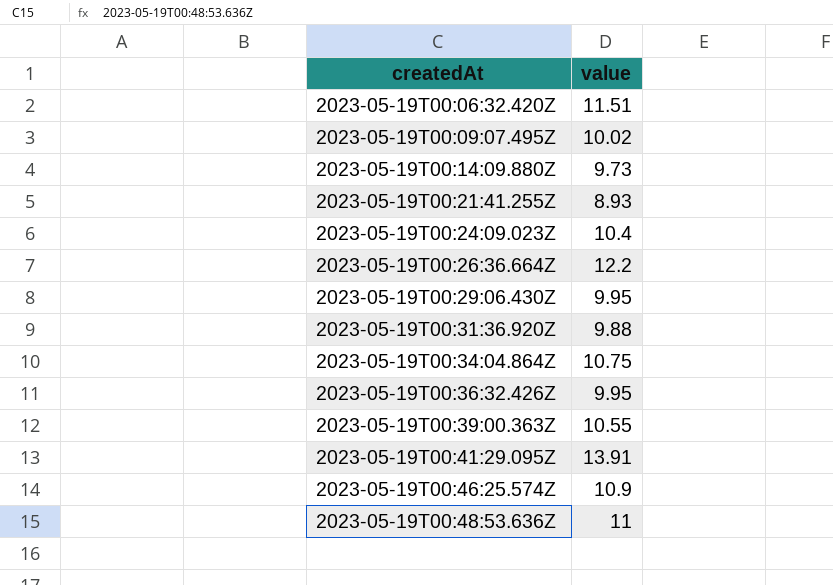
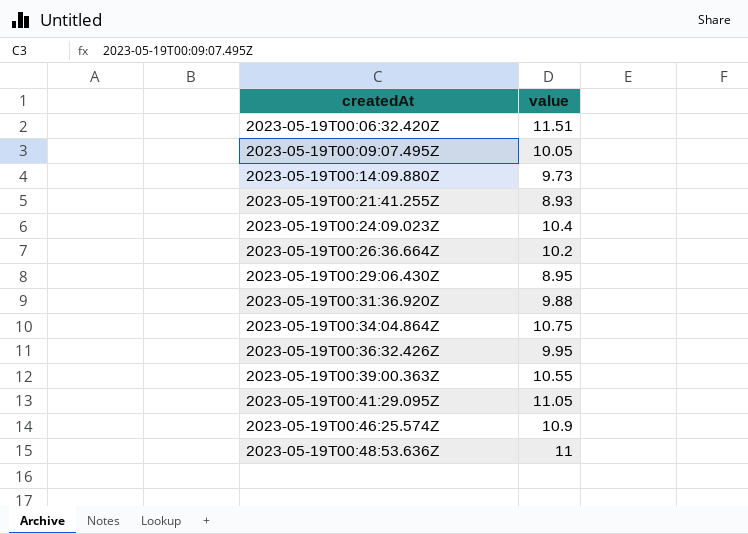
2023-05-19T00:09:07.495Z | value: 10.02 -> 10.05
2023-05-19T00:26:36.664Z | value: 12.2 -> 10.2
2023-05-19T00:29:06.430Z | value: 9.95 -> 8.95
2023-05-19T00:41:29.095Z | value: 13.91 -> 11.05

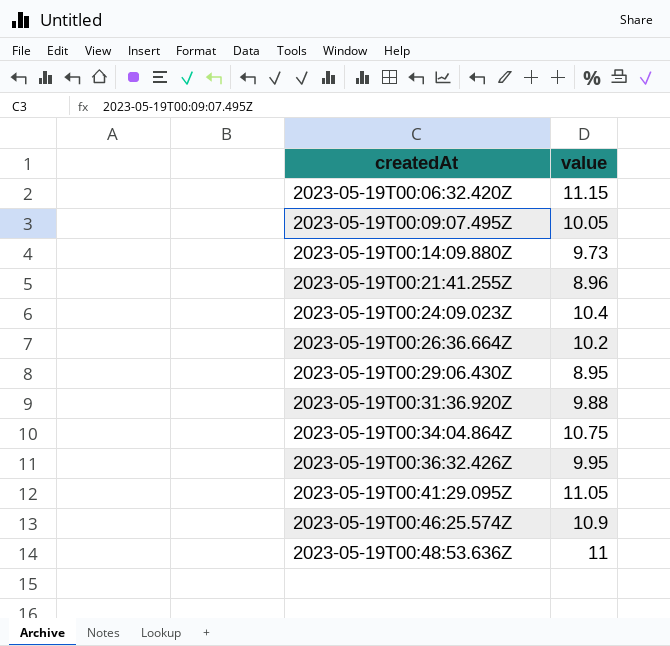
row 2023-05-19T00:39:00.363Z: 10.55 -> none
2023-05-19T00:06:32.420Z | value: 11.51 -> 11.15
2023-05-19T00:21:41.255Z | value: 8.93 -> 8.96

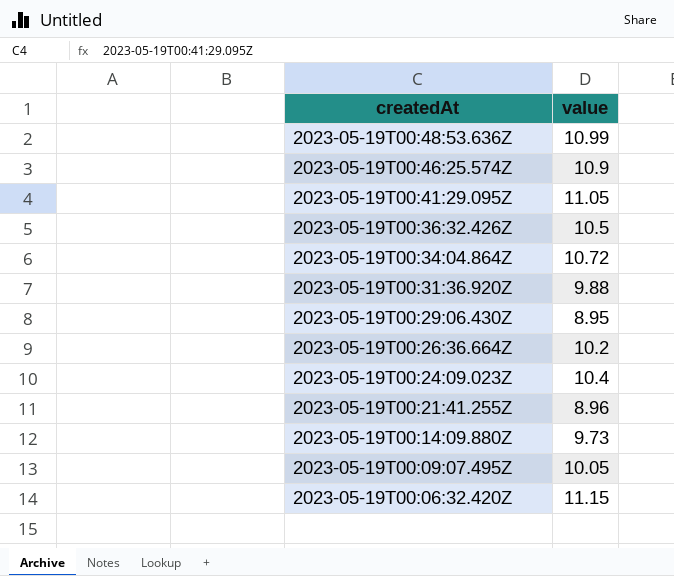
row order: createdAt ascending -> createdAt descending
2023-05-19T00:48:53.636Z | value: 11 -> 10.99
2023-05-19T00:36:32.426Z | value: 9.95 -> 10.5
2023-05-19T00:34:04.864Z | value: 10.75 -> 10.72

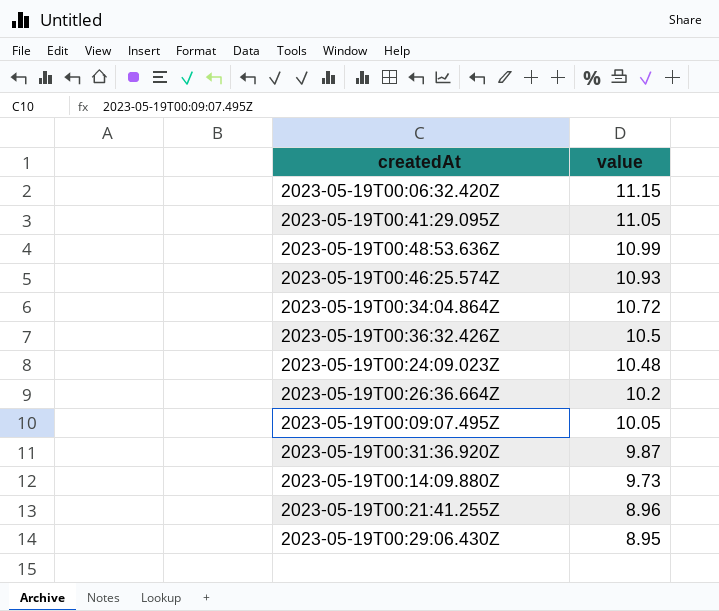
row order: createdAt descending -> value descending
2023-05-19T00:46:25.574Z | value: 10.9 -> 10.93
2023-05-19T00:24:09.023Z | value: 10.4 -> 10.48
2023-05-19T00:31:36.920Z | value: 9.88 -> 9.87

